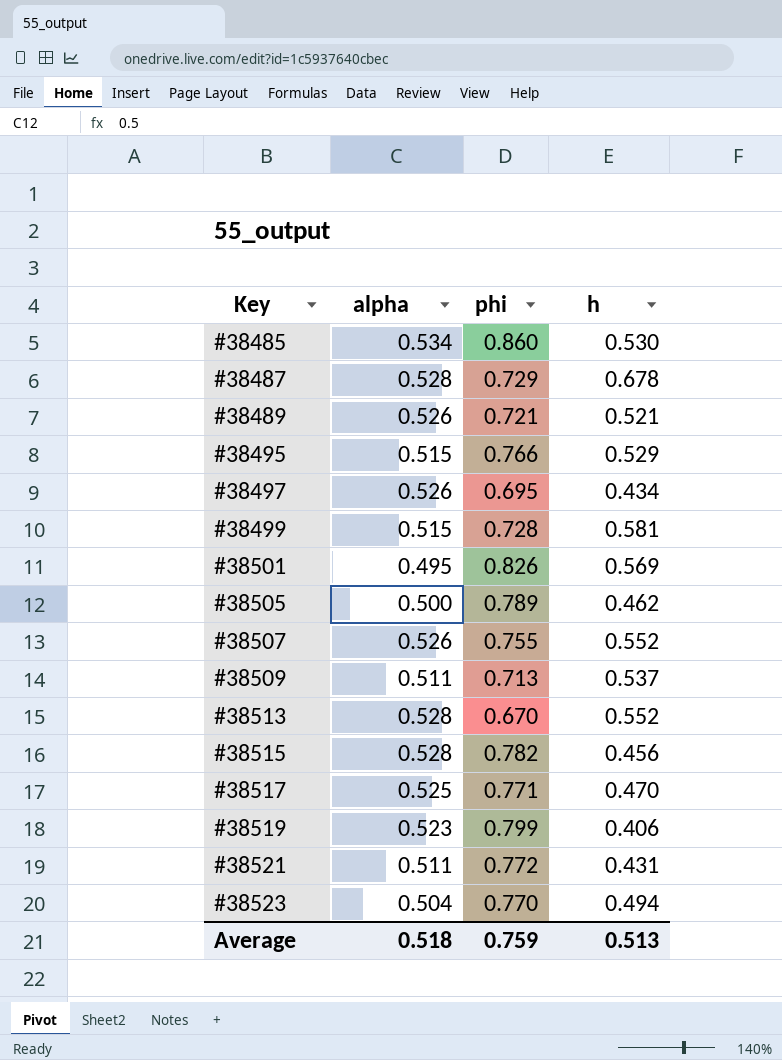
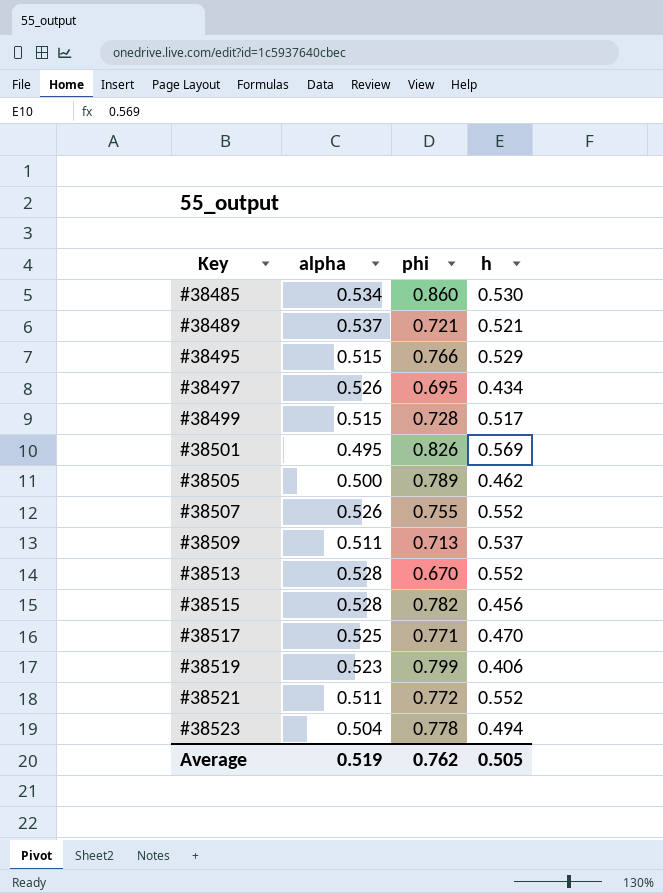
row #38487: 0.528 | 0.729 | 0.678 -> none
#38489 | alpha: 0.526 -> 0.537
#38499 | h: 0.581 -> 0.517
#38521 | h: 0.431 -> 0.552
#38523 | phi: 0.770 -> 0.778
Average | alpha: 0.518 -> 0.519
Average | phi: 0.759 -> 0.762
Average | h: 0.513 -> 0.505

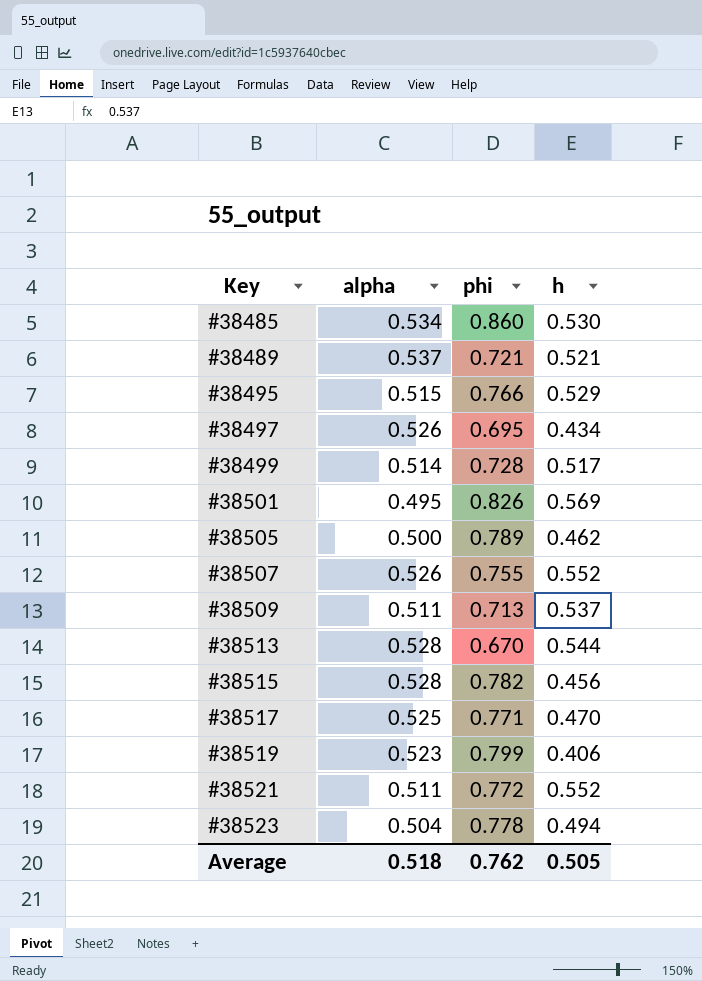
#38499 | alpha: 0.515 -> 0.514
#38513 | h: 0.552 -> 0.544
Average | alpha: 0.519 -> 0.518

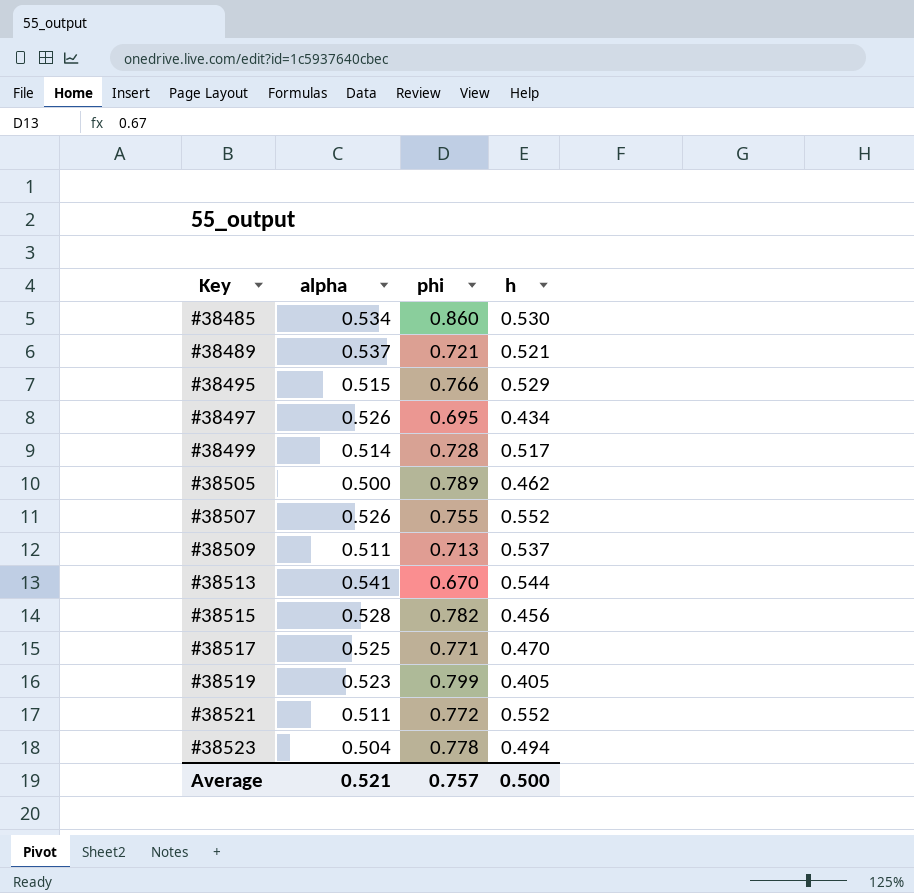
row #38501: 0.495 | 0.826 | 0.569 -> none
#38513 | alpha: 0.528 -> 0.541
#38519 | h: 0.406 -> 0.405
Average | alpha: 0.518 -> 0.521
Average | phi: 0.762 -> 0.757
Average | h: 0.505 -> 0.500

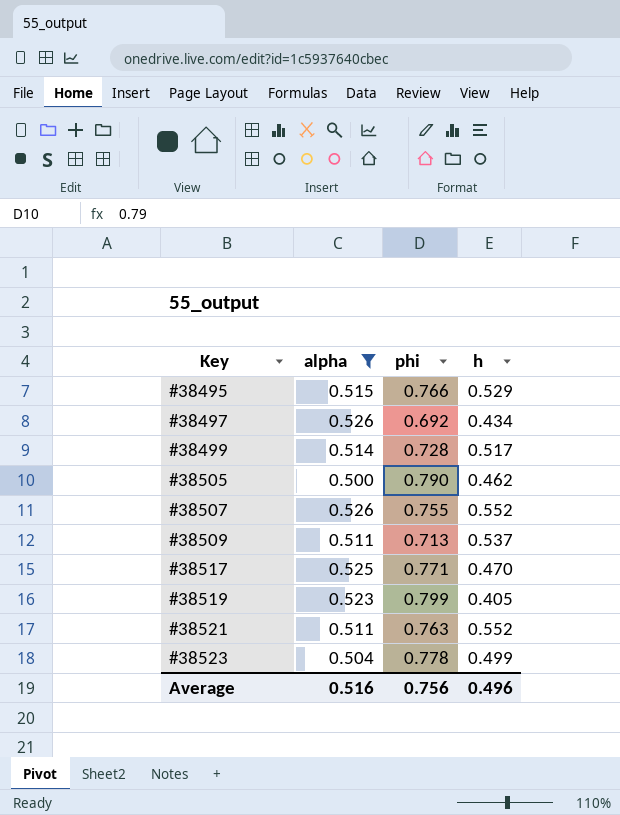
filter: none -> alpha <= 0.526
#38497 | phi: 0.695 -> 0.692
#38505 | phi: 0.789 -> 0.790
#38521 | phi: 0.772 -> 0.763
#38523 | h: 0.494 -> 0.499
Average | alpha: 0.521 -> 0.516
Average | phi: 0.757 -> 0.756
Average | h: 0.500 -> 0.496

